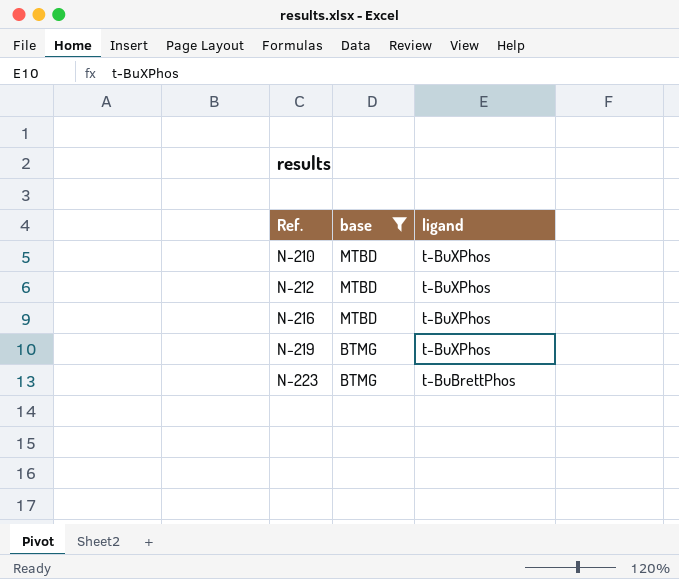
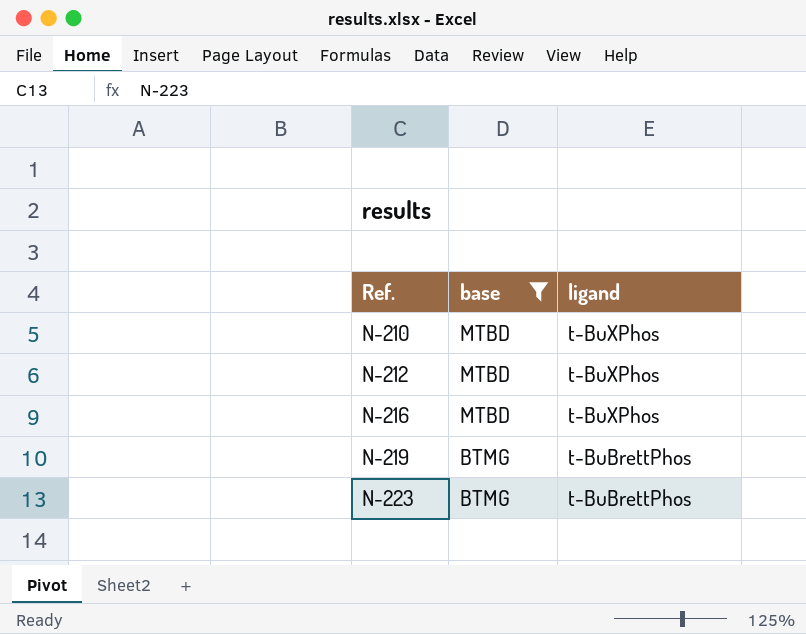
N-219 | ligand: t-BuXPhos -> t-BuBrettPhos

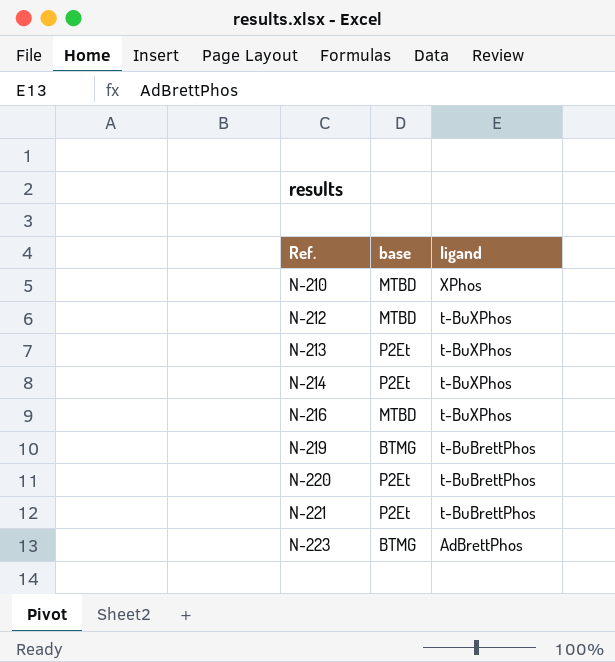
filter: base != P2Et -> none
N-210 | ligand: t-BuXPhos -> XPhos
N-223 | ligand: t-BuBrettPhos -> AdBrettPhos

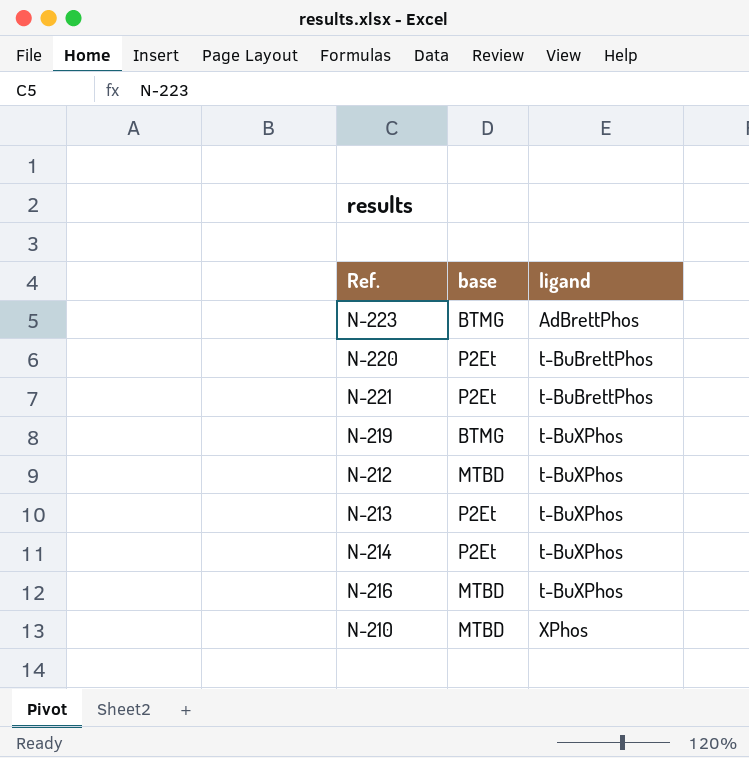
row order: Ref. ascending -> ligand ascending
N-219 | ligand: t-BuBrettPhos -> t-BuXPhos

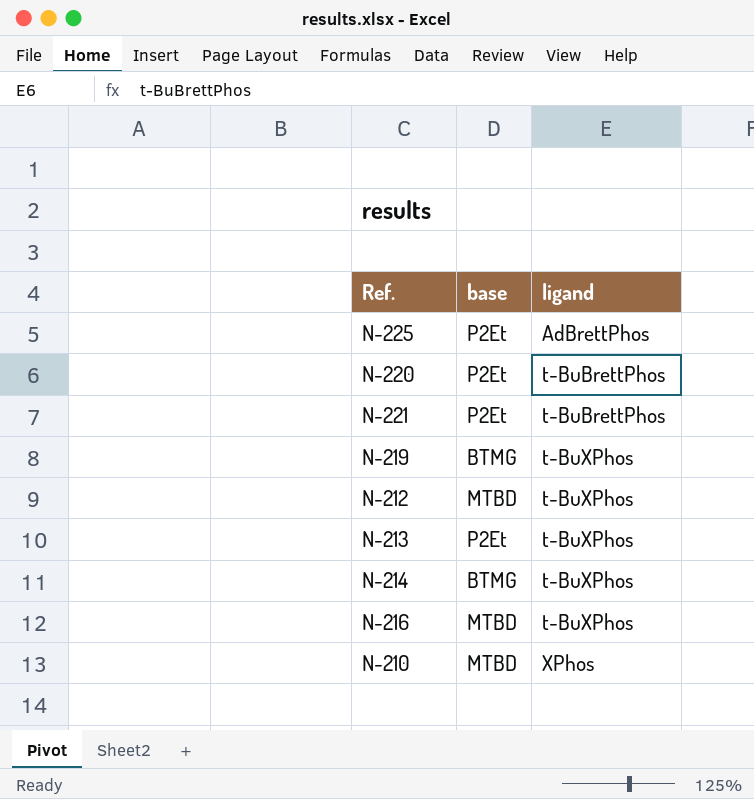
row N-223: BTMG | AdBrettPhos -> none
row N-225: none -> P2Et | AdBrettPhos
N-214 | base: P2Et -> BTMG

